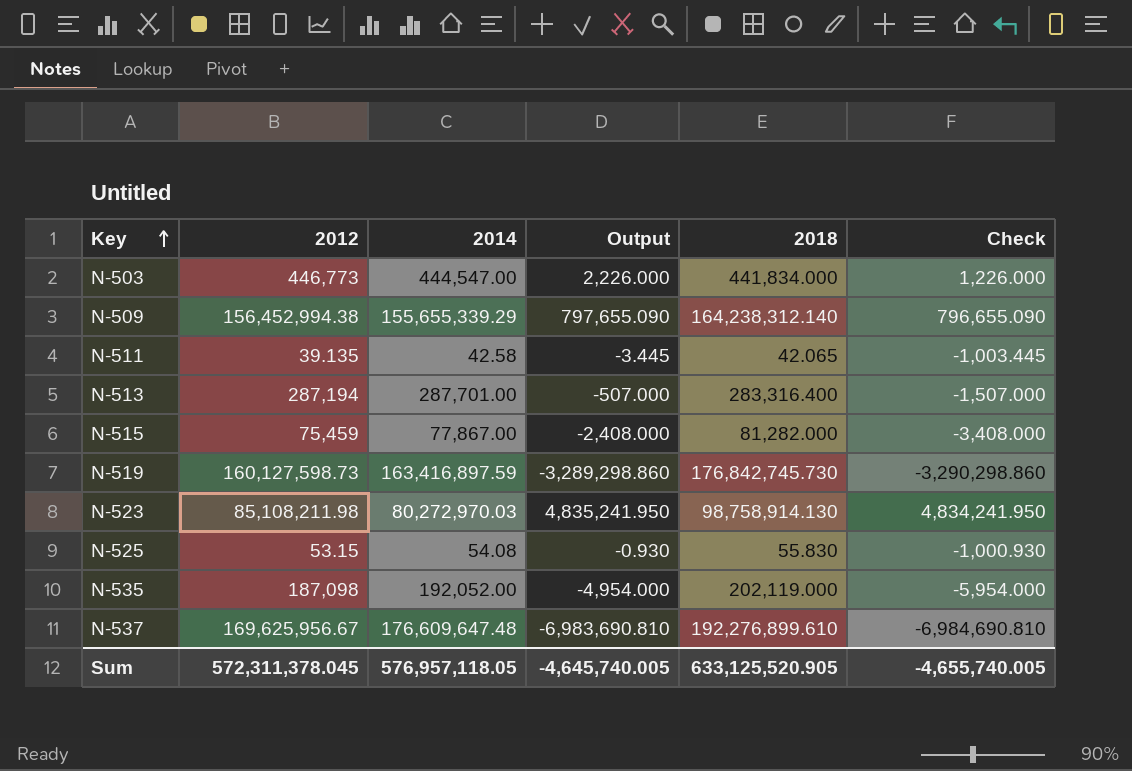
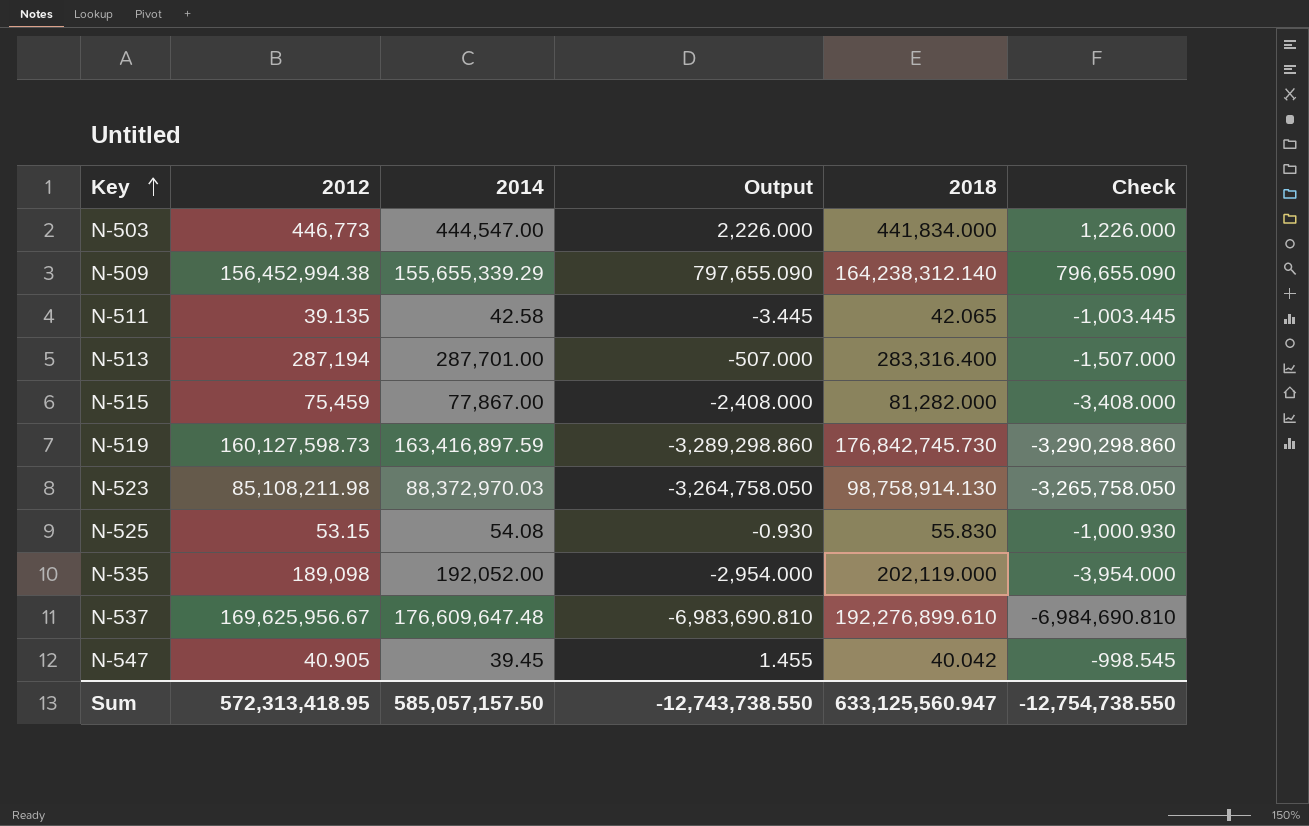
N-523 | 2014: 80,272,970.03 -> 88,372,970.03
N-523 | Output: 4,835,241.950 -> -3,264,758.050
N-523 | Check: 4,834,241.950 -> -3,265,758.050
N-535 | 2012: 187,098 -> 189,098
N-535 | Output: -4,954.000 -> -2,954.000
N-535 | Check: -5,954.000 -> -3,954.000
row N-547: none -> 40.905 | 39.45 | 1.455 | 40.042 | -998.545
Sum | 2012: 572,311,378.045 -> 572,313,418.95
Sum | 2014: 576,957,118.05 -> 585,057,157.50
Sum | Output: -4,645,740.005 -> -12,743,738.550
Sum | 2018: 633,125,520.905 -> 633,125,560.947
Sum | Check: -4,655,740.005 -> -12,754,738.550

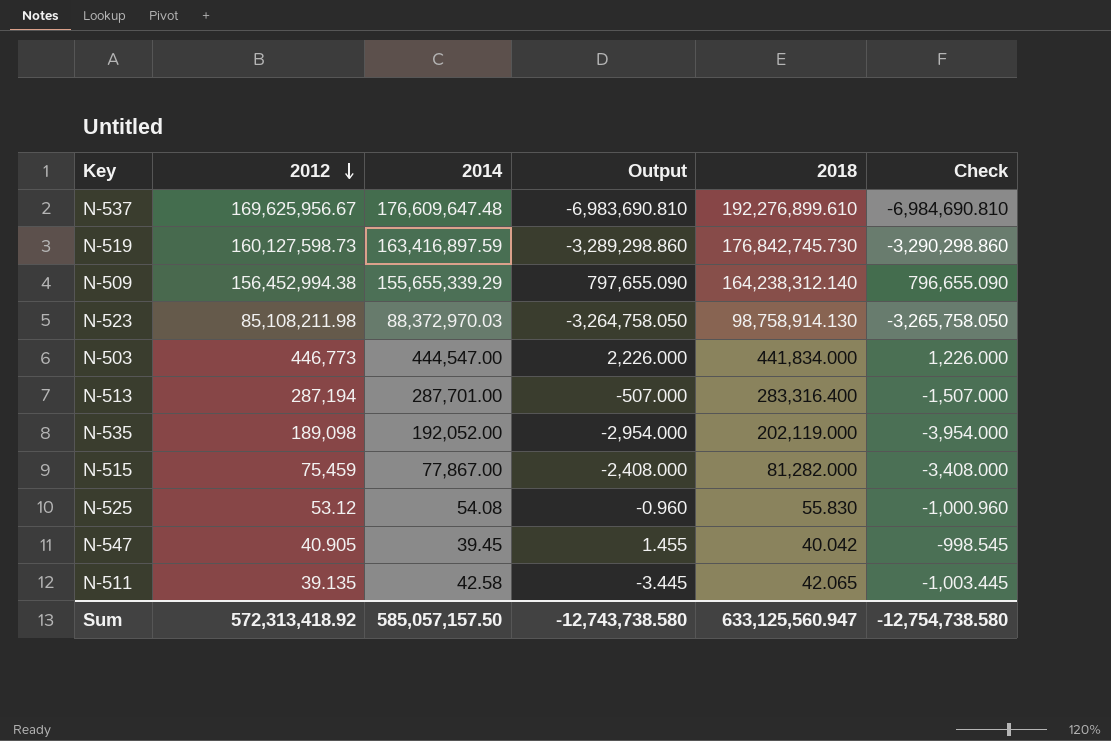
row order: Key ascending -> 2012 descending
N-525 | 2012: 53.15 -> 53.12
N-525 | Output: -0.930 -> -0.960
N-525 | Check: -1,000.930 -> -1,000.960
Sum | 2012: 572,313,418.95 -> 572,313,418.92
Sum | Output: -12,743,738.550 -> -12,743,738.580
Sum | Check: -12,754,738.550 -> -12,754,738.580

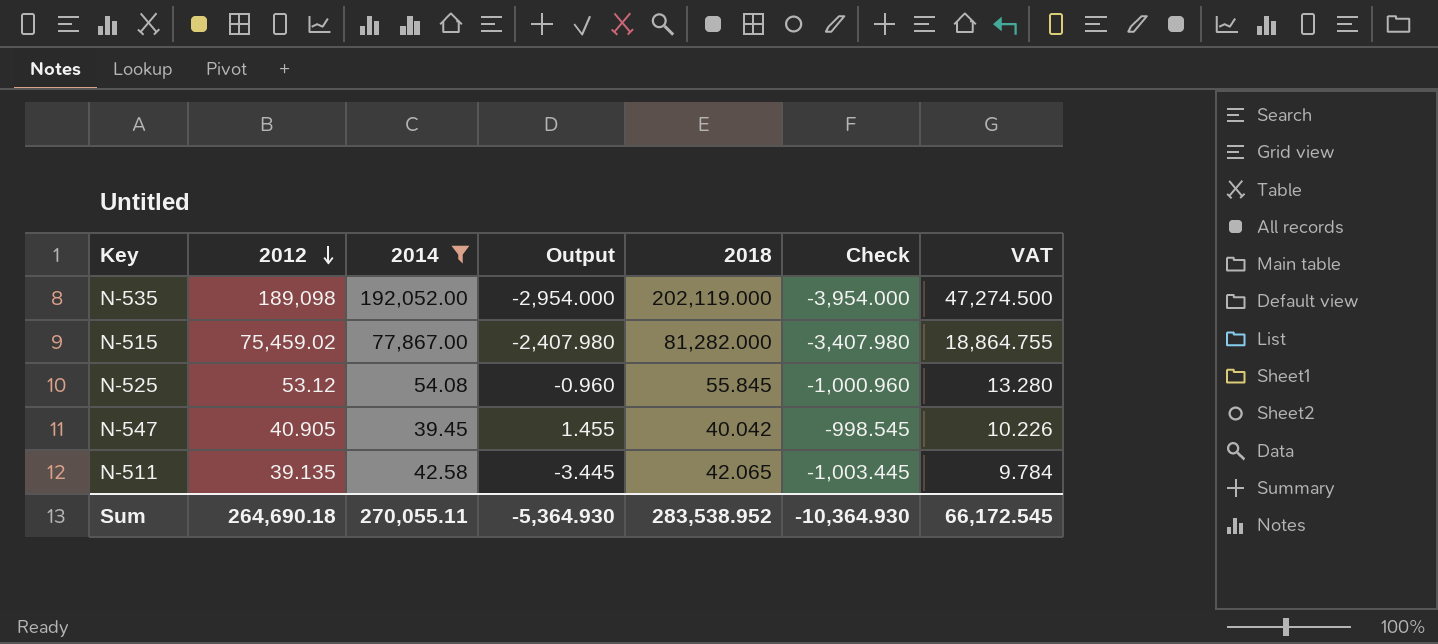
filter: none -> 2014 <= 192,052.00
column VAT | formula: none -> [2012] * 0.25
N-515 | 2012: 75,459 -> 75,459.02
N-515 | Output: -2,408.000 -> -2,407.980
N-515 | Check: -3,408.000 -> -3,407.980
N-525 | 2018: 55.830 -> 55.845
Sum | 2012: 572,313,418.92 -> 264,690.18
Sum | 2014: 585,057,157.50 -> 270,055.11
Sum | Output: -12,743,738.580 -> -5,364.930
Sum | 2018: 633,125,560.947 -> 283,538.952
Sum | Check: -12,754,738.580 -> -10,364.930

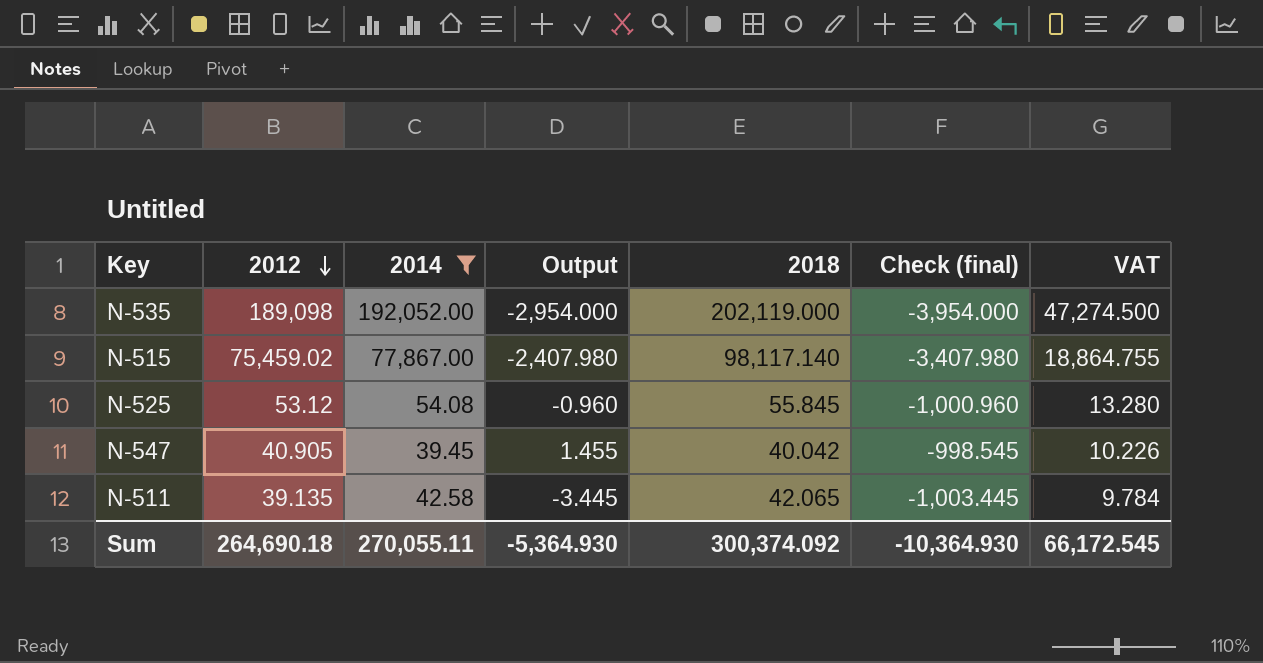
column name: Check -> Check (final)
N-515 | 2018: 81,282.000 -> 98,117.140
Sum | 2018: 283,538.952 -> 300,374.092

